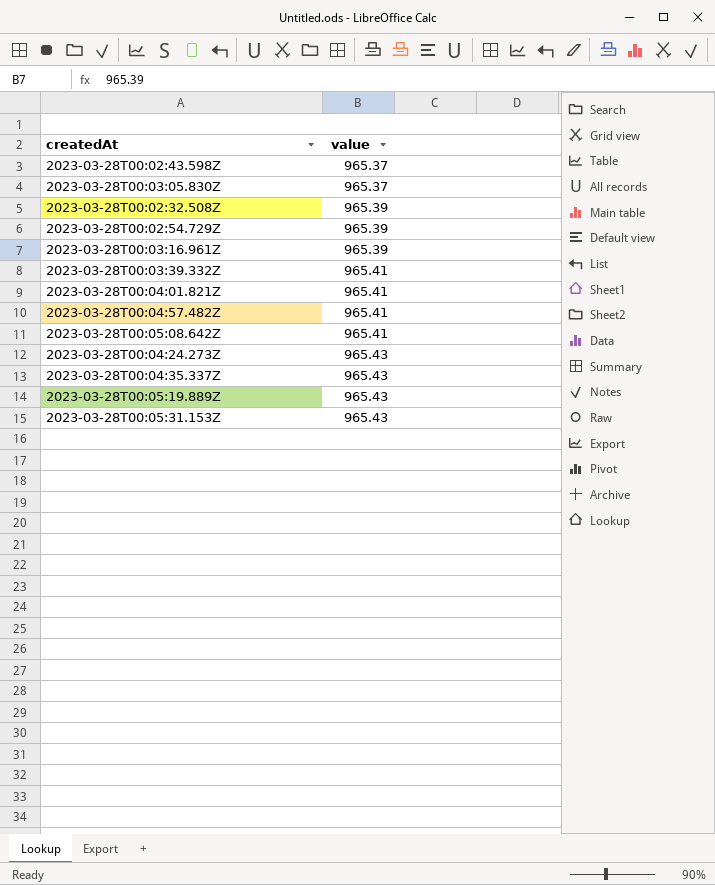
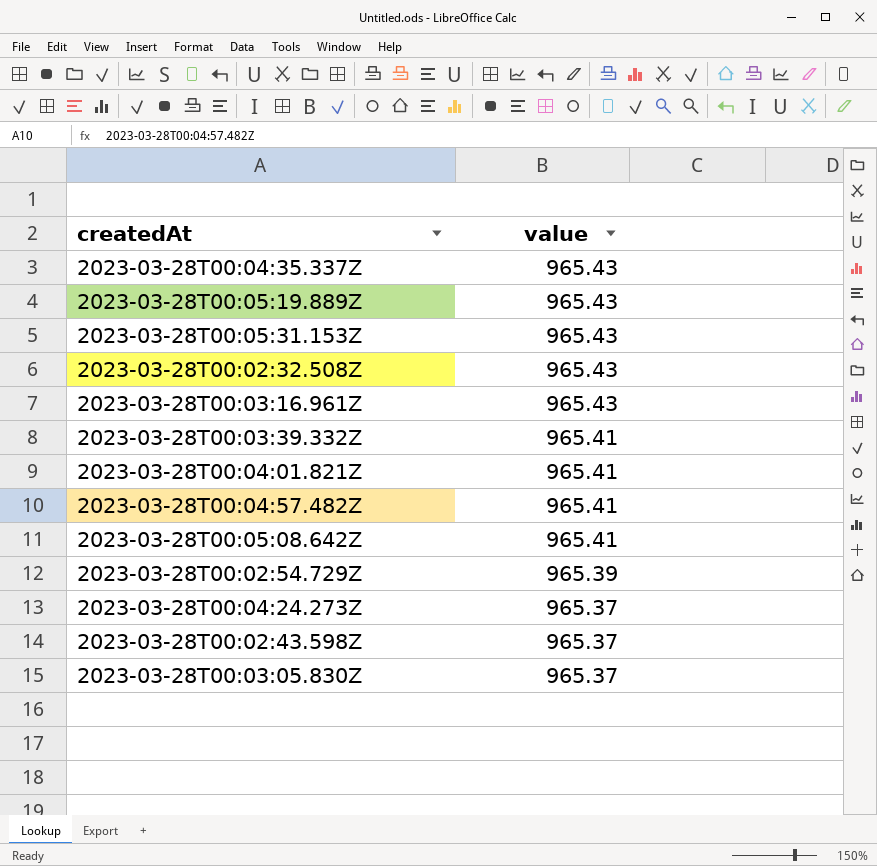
row order: value ascending -> value descending
2023-03-28T00:02:32.508Z | value: 965.39 -> 965.43
2023-03-28T00:03:16.961Z | value: 965.39 -> 965.43
2023-03-28T00:04:24.273Z | value: 965.43 -> 965.37

